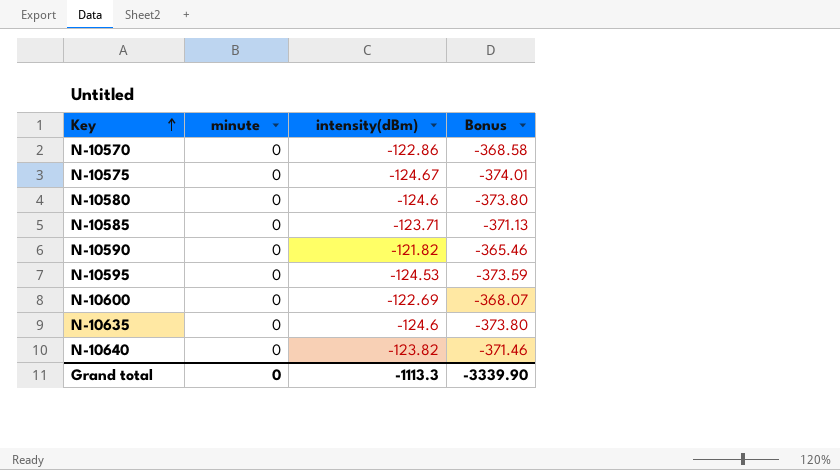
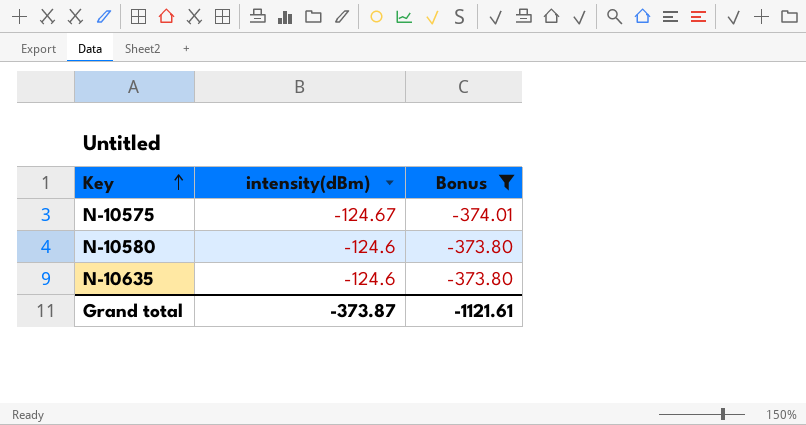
filter: none -> Bonus <= -373.80
column minute | position: 2 -> none
Grand total | intensity(dBm): -1113.3 -> -373.87
Grand total | Bonus: -3339.90 -> -1121.61

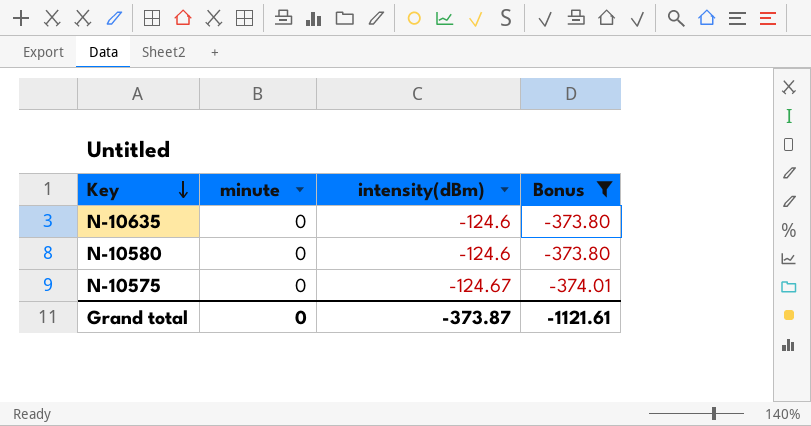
row order: Key ascending -> Key descending
column minute | position: none -> 2

